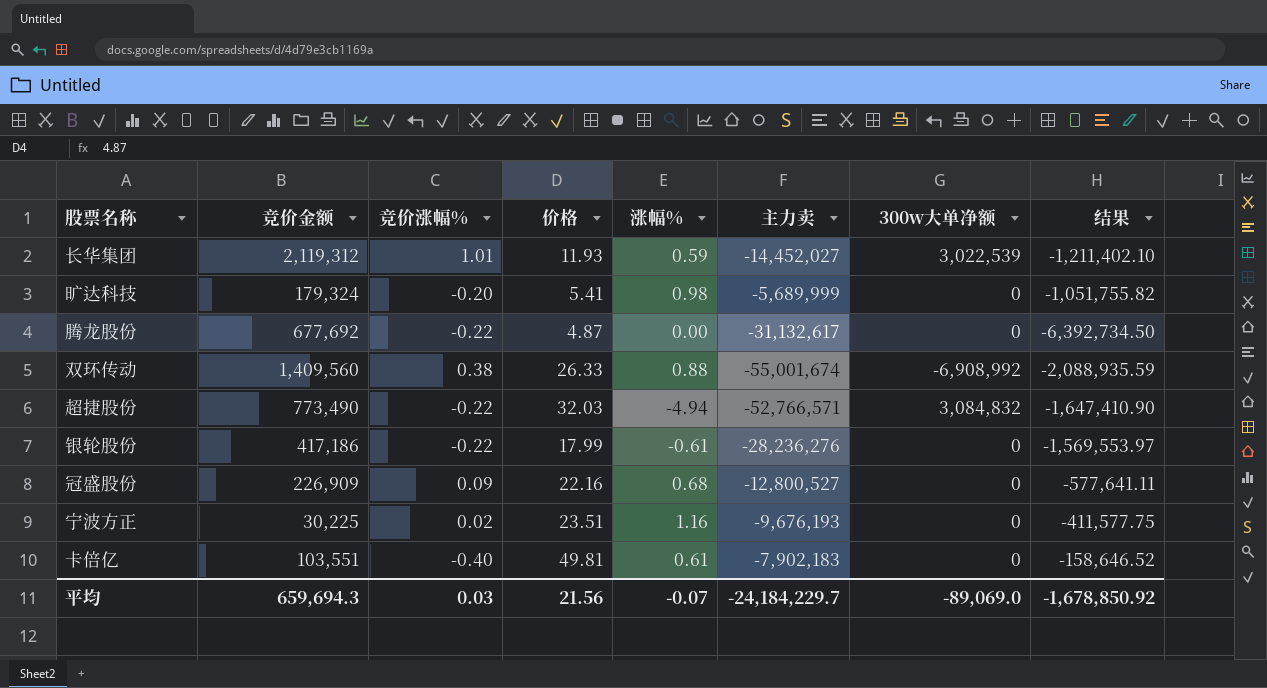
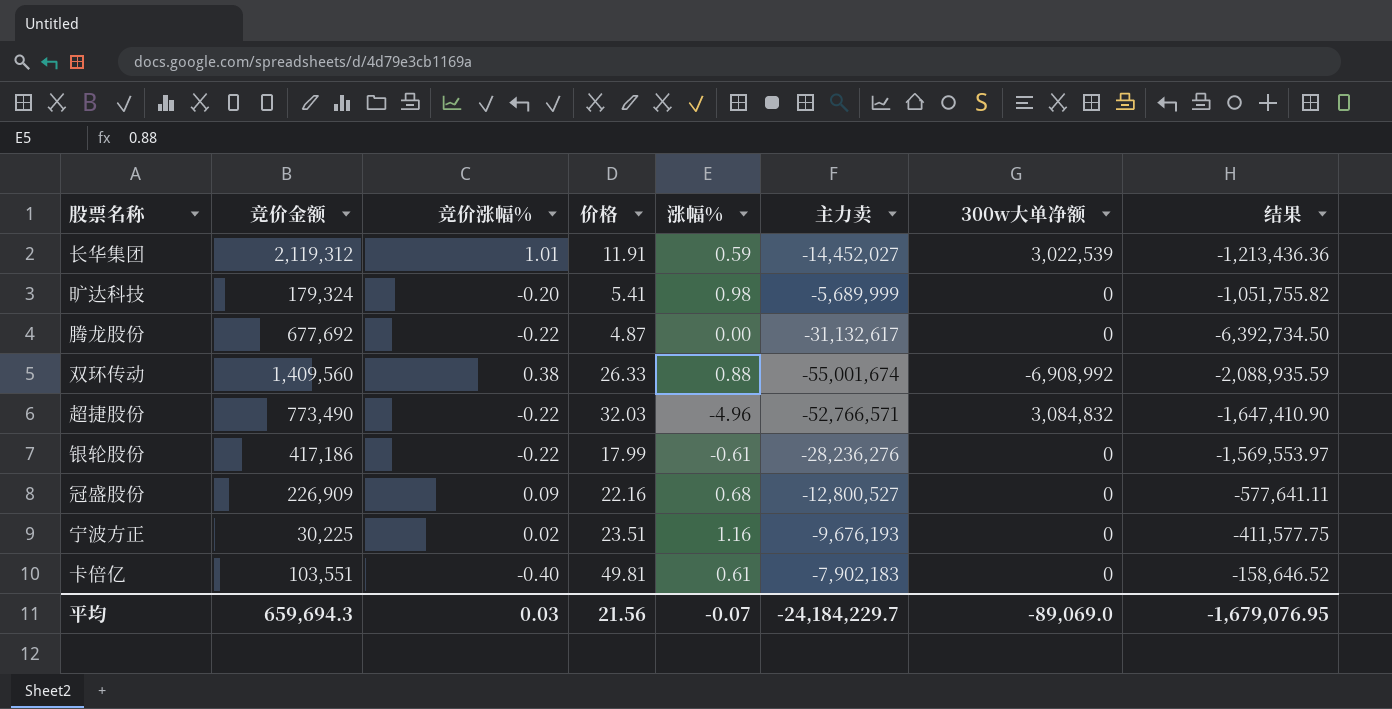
长华集团 | 价格: 11.93 -> 11.91
长华集团 | 结果: -1,211,402.10 -> -1,213,436.36
超捷股份 | 涨幅%: -4.94 -> -4.96
平均 | 结果: -1,678,850.92 -> -1,679,076.95

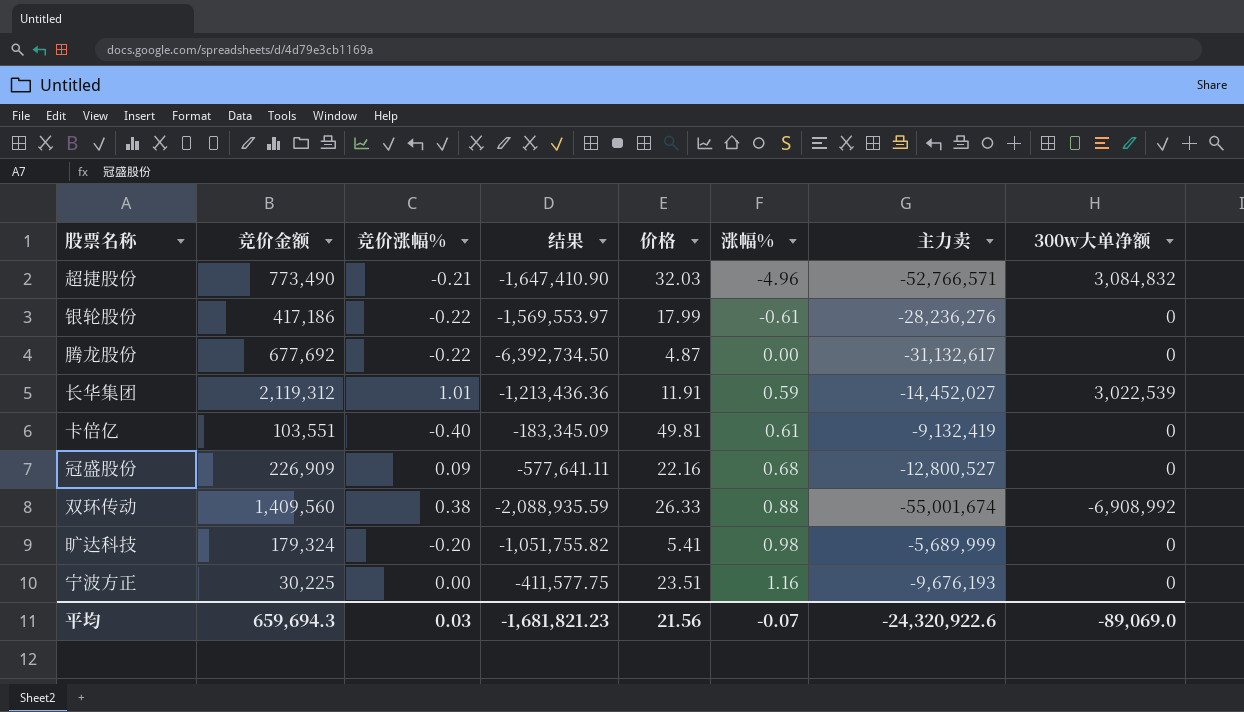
row order: none -> 涨幅% ascending
column 结果 | position: 8 -> 4
超捷股份 | 竞价涨幅%: -0.22 -> -0.21
卡倍亿 | 结果: -158,646.52 -> -183,345.09
卡倍亿 | 主力卖: -7,902,183 -> -9,132,419
宁波方正 | 竞价涨幅%: 0.02 -> 0.00
平均 | 结果: -1,679,076.95 -> -1,681,821.23
平均 | 主力卖: -24,184,229.7 -> -24,320,922.6

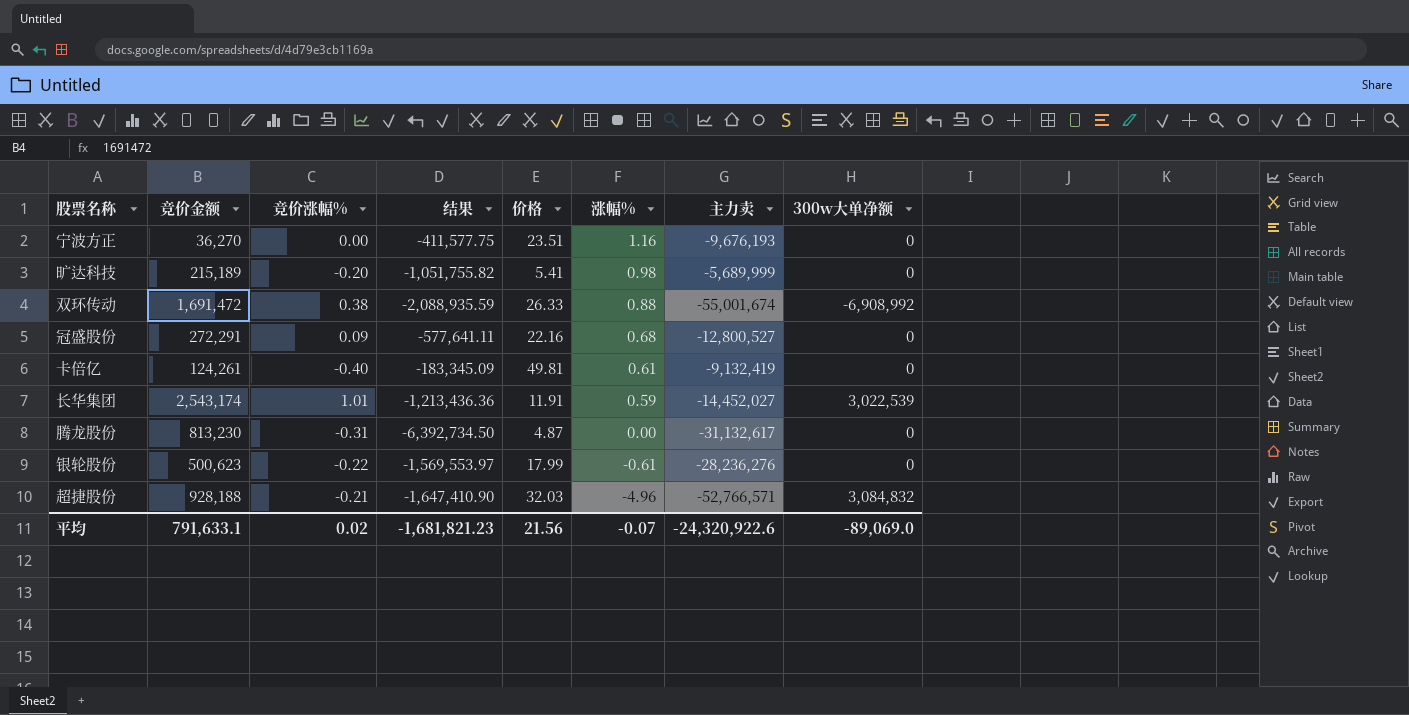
row order: 涨幅% ascending -> 涨幅% descending
宁波方正 | 竞价金额: 30,225 -> 36,270
旷达科技 | 竞价金额: 179,324 -> 215,189
双环传动 | 竞价金额: 1,409,560 -> 1,691,472
冠盛股份 | 竞价金额: 226,909 -> 272,291
卡倍亿 | 竞价金额: 103,551 -> 124,261
长华集团 | 竞价金额: 2,119,312 -> 2,543,174
腾龙股份 | 竞价金额: 677,692 -> 813,230
腾龙股份 | 竞价涨幅%: -0.22 -> -0.31
银轮股份 | 竞价金额: 417,186 -> 500,623
超捷股份 | 竞价金额: 773,490 -> 928,188
平均 | 竞价金额: 659,694.3 -> 791,633.1
平均 | 竞价涨幅%: 0.03 -> 0.02

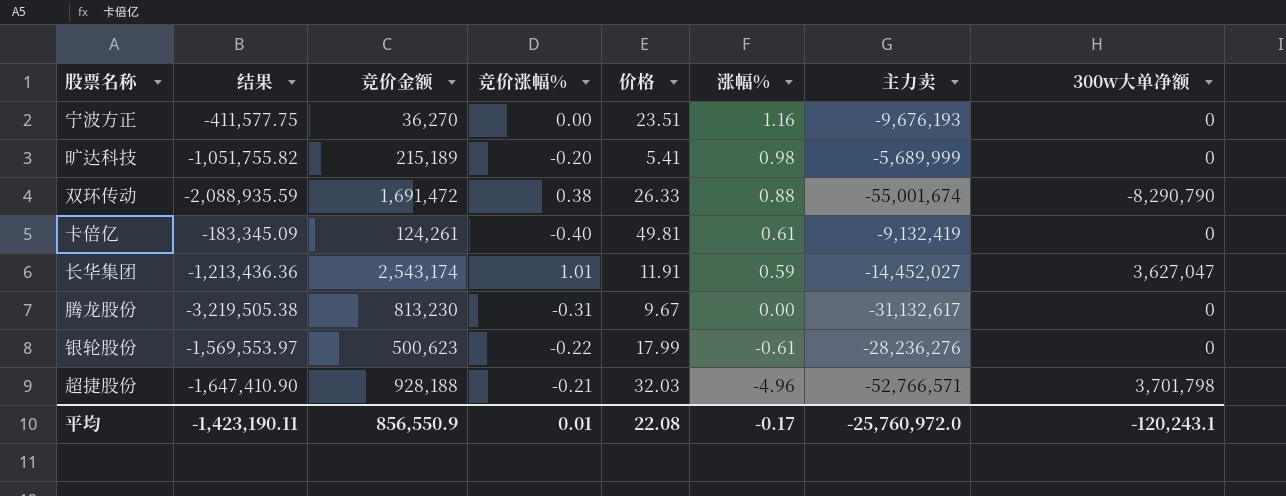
column 结果 | position: 4 -> 2
row 冠盛股份: 272,291 | 0.09 | -577,641.11 | 22.16 | 0.68 | -12,800,527 | 0 -> none
双环传动 | 300w大单净额: -6,908,992 -> -8,290,790
长华集团 | 300w大单净额: 3,022,539 -> 3,627,047
腾龙股份 | 结果: -6,392,734.50 -> -3,219,505.38
腾龙股份 | 价格: 4.87 -> 9.67
超捷股份 | 300w大单净额: 3,084,832 -> 3,701,798
平均 | 结果: -1,681,821.23 -> -1,423,190.11
平均 | 竞价金额: 791,633.1 -> 856,550.9
平均 | 竞价涨幅%: 0.02 -> 0.01
平均 | 价格: 21.56 -> 22.08
平均 | 涨幅%: -0.07 -> -0.17
平均 | 主力卖: -24,320,922.6 -> -25,760,972.0
平均 | 300w大单净额: -89,069.0 -> -120,243.1

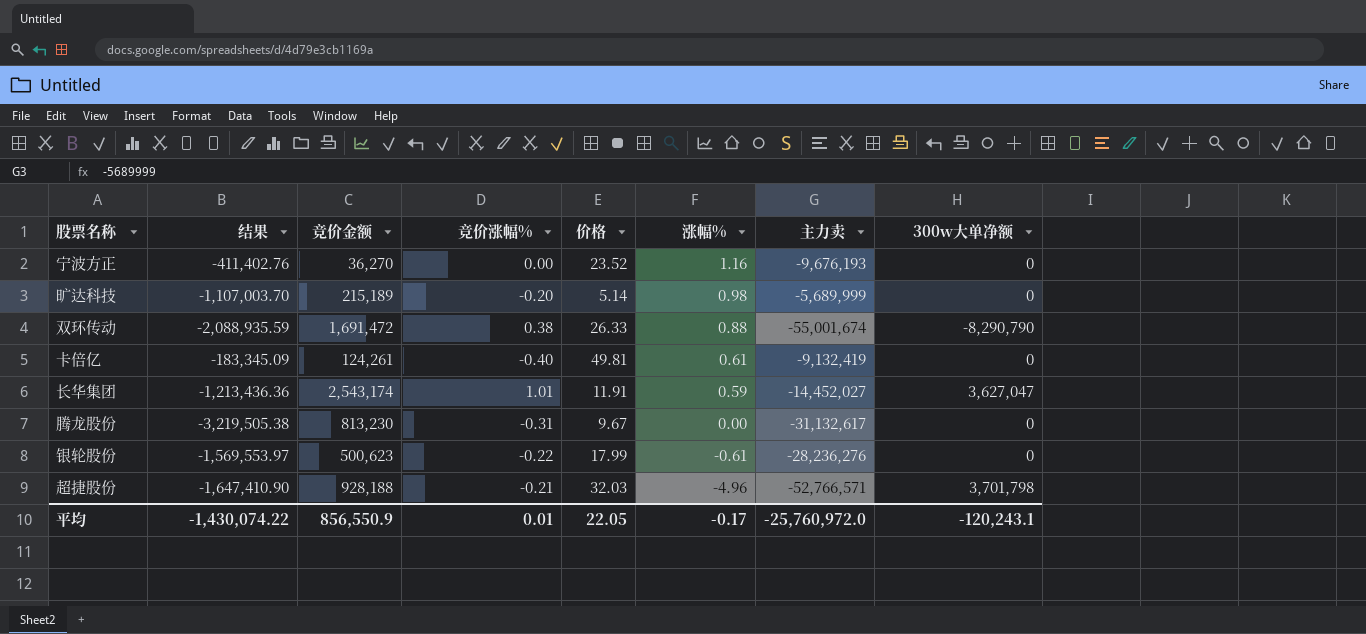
宁波方正 | 结果: -411,577.75 -> -411,402.76
宁波方正 | 价格: 23.51 -> 23.52
旷达科技 | 结果: -1,051,755.82 -> -1,107,003.70
旷达科技 | 价格: 5.41 -> 5.14
平均 | 结果: -1,423,190.11 -> -1,430,074.22
平均 | 价格: 22.08 -> 22.05

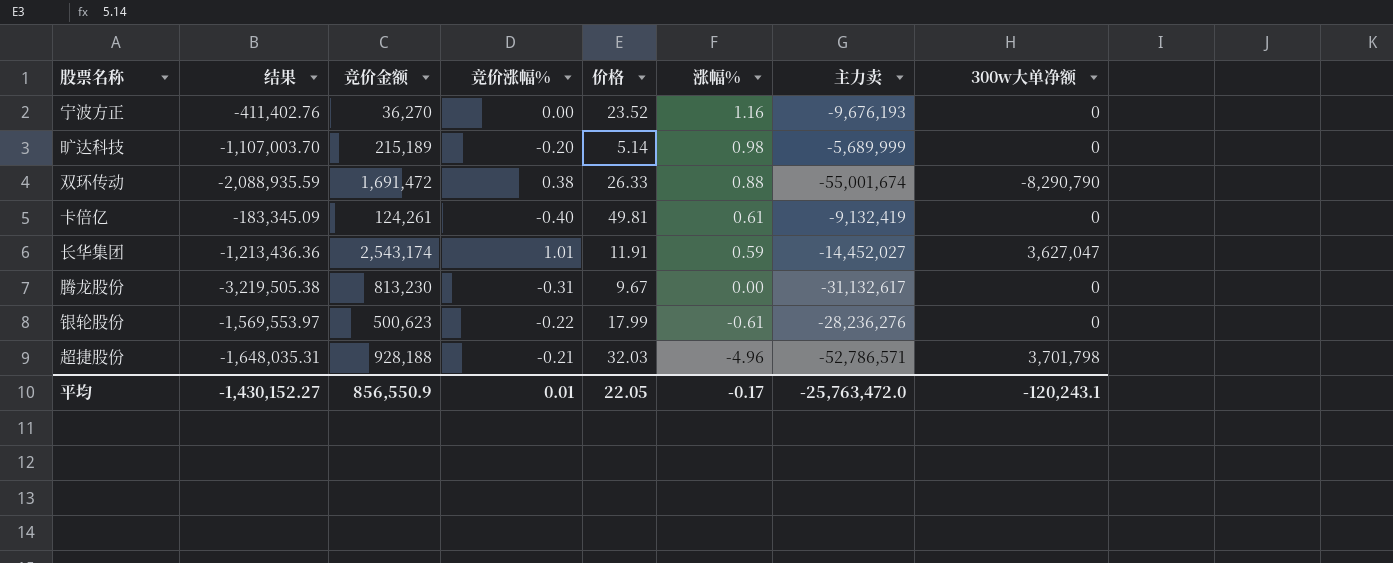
超捷股份 | 结果: -1,647,410.90 -> -1,648,035.31
超捷股份 | 主力卖: -52,766,571 -> -52,786,571
平均 | 结果: -1,430,074.22 -> -1,430,152.27
平均 | 主力卖: -25,760,972.0 -> -25,763,472.0

